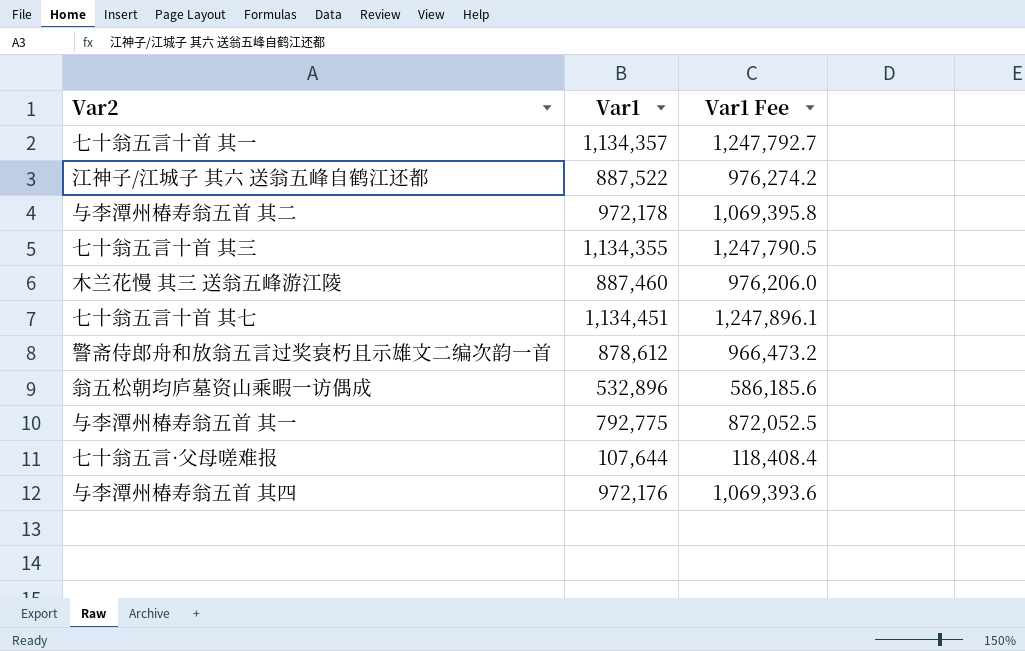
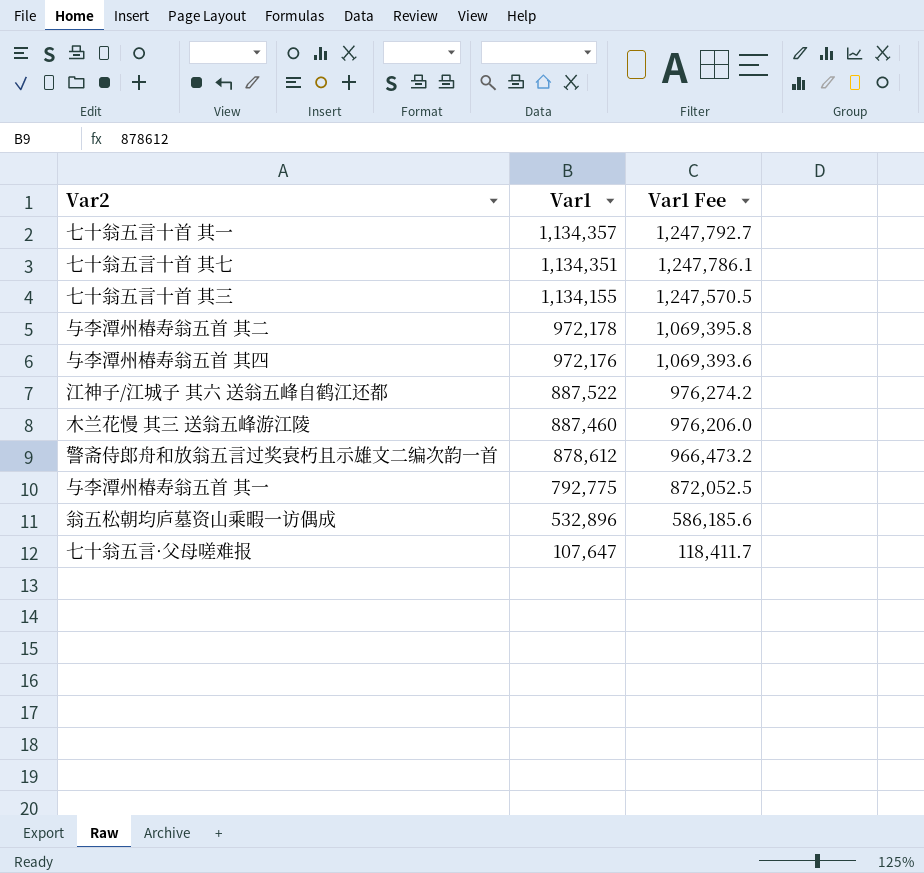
row order: none -> Var1 descending
七十翁五言十首 其七 | Var1: 1,134,451 -> 1,134,351
七十翁五言十首 其七 | Var1 Fee: 1,247,896.1 -> 1,247,786.1
七十翁五言十首 其三 | Var1: 1,134,355 -> 1,134,155
七十翁五言十首 其三 | Var1 Fee: 1,247,790.5 -> 1,247,570.5
七十翁五言·父母嗟难报 | Var1: 107,644 -> 107,647
七十翁五言·父母嗟难报 | Var1 Fee: 118,408.4 -> 118,411.7

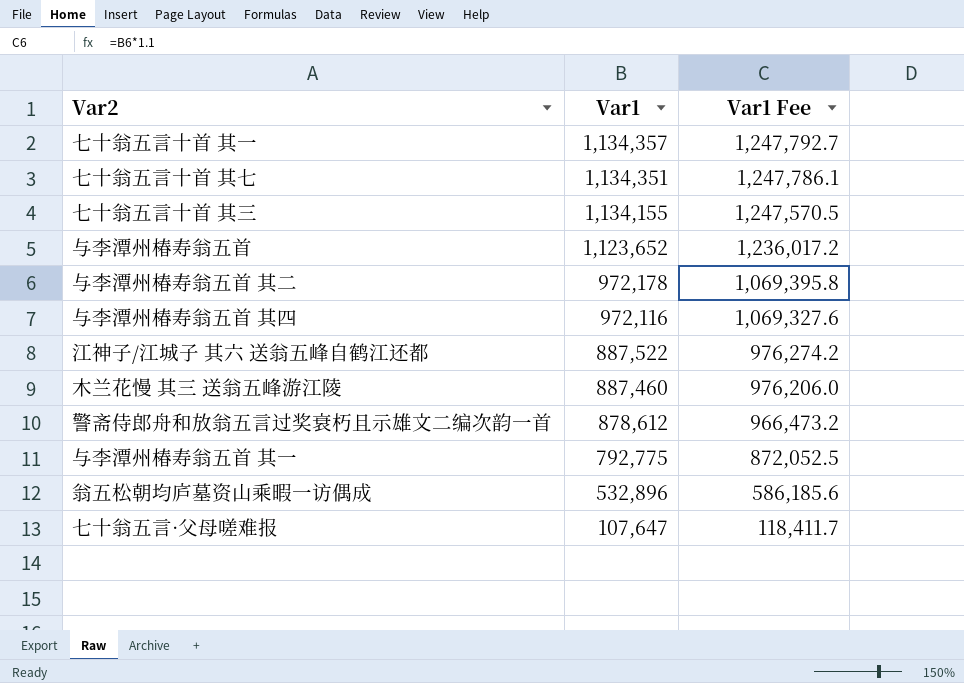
row 与李潭州椿寿翁五首: none -> 1,123,652 | 1,236,017.2
与李潭州椿寿翁五首 其四 | Var1: 972,176 -> 972,116
与李潭州椿寿翁五首 其四 | Var1 Fee: 1,069,393.6 -> 1,069,327.6

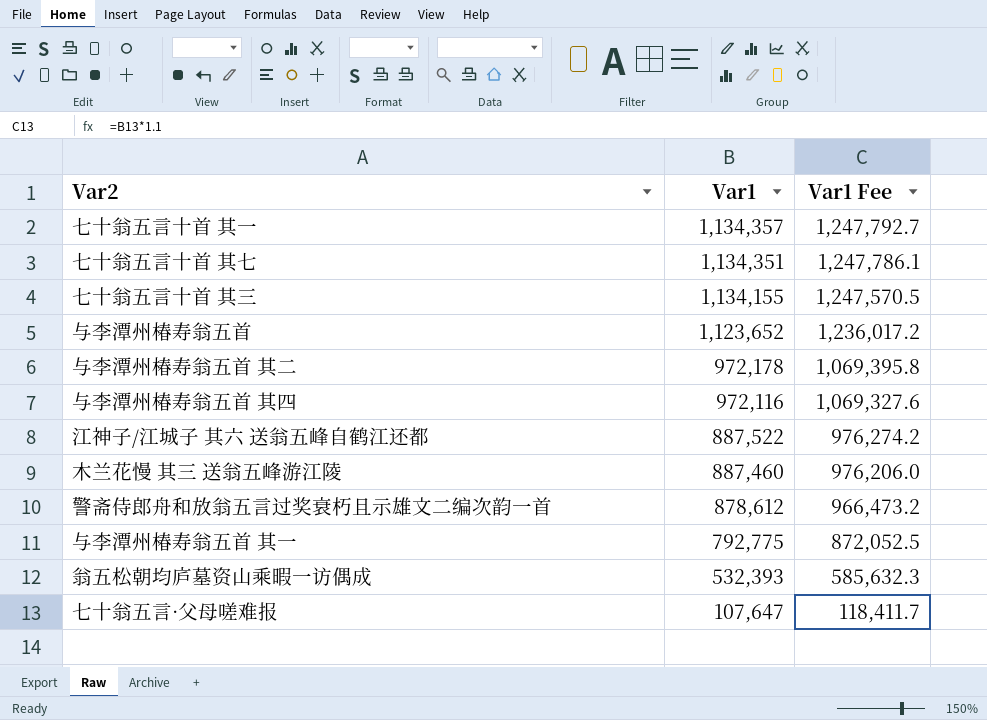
翁五松朝均庐墓资山乘暇一访偶成 | Var1: 532,896 -> 532,393
翁五松朝均庐墓资山乘暇一访偶成 | Var1 Fee: 586,185.6 -> 585,632.3

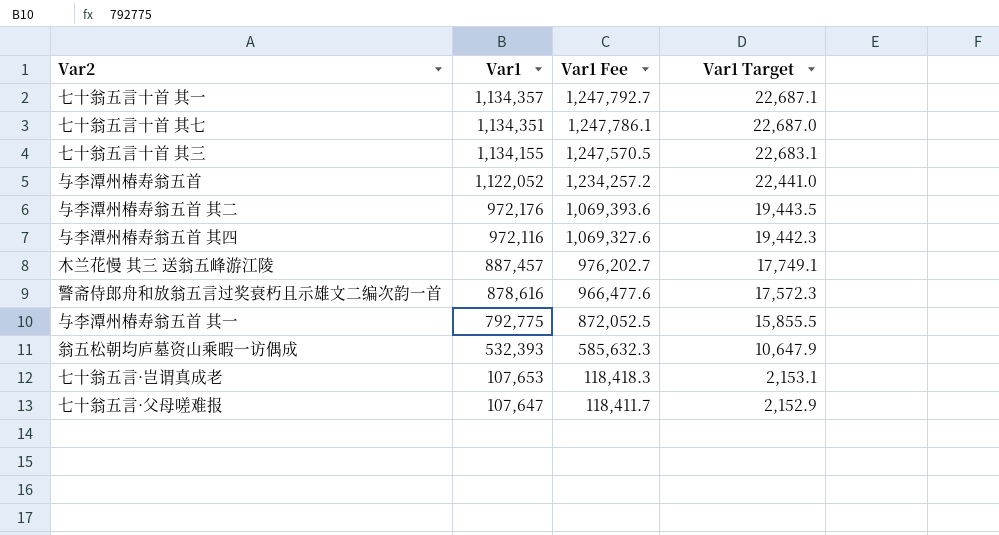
column Var1 Target | formula: none -> [Var1] * 0.02
row 江神子/江城子 其六 送翁五峰自鹤江还都: 887,522 | 976,274.2 -> none
与李潭州椿寿翁五首 | Var1: 1,123,652 -> 1,122,052
与李潭州椿寿翁五首 | Var1 Fee: 1,236,017.2 -> 1,234,257.2
与李潭州椿寿翁五首 其二 | Var1: 972,178 -> 972,176
与李潭州椿寿翁五首 其二 | Var1 Fee: 1,069,395.8 -> 1,069,393.6
木兰花慢 其三 送翁五峰游江陵 | Var1: 887,460 -> 887,457
木兰花慢 其三 送翁五峰游江陵 | Var1 Fee: 976,206.0 -> 976,202.7
警斋侍郎舟和放翁五言过奖衰朽且示雄文二编次韵一首 | Var1: 878,612 -> 878,616
警斋侍郎舟和放翁五言过奖衰朽且示雄文二编次韵一首 | Var1 Fee: 966,473.2 -> 966,477.6
row 七十翁五言·岂谓真成老: none -> 107,653 | 118,418.3 | 2,153.1

